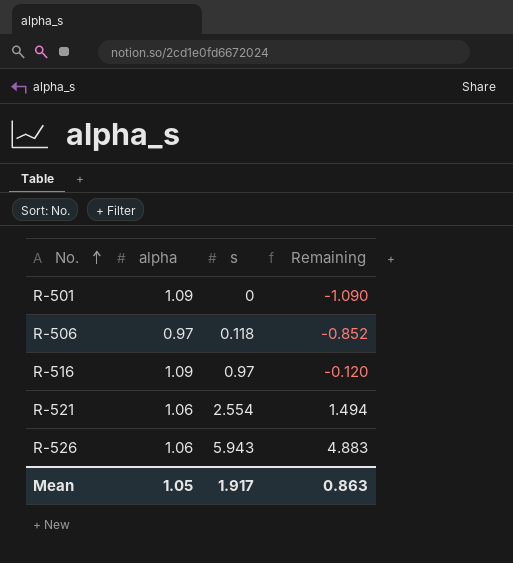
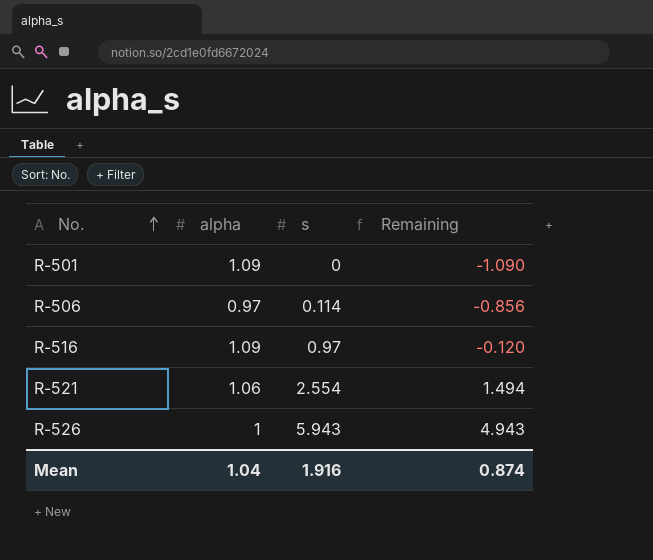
R-506 | s: 0.118 -> 0.114
R-506 | Remaining: -0.852 -> -0.856
R-526 | alpha: 1.06 -> 1
R-526 | Remaining: 4.883 -> 4.943
Mean | alpha: 1.05 -> 1.04
Mean | s: 1.917 -> 1.916
Mean | Remaining: 0.863 -> 0.874

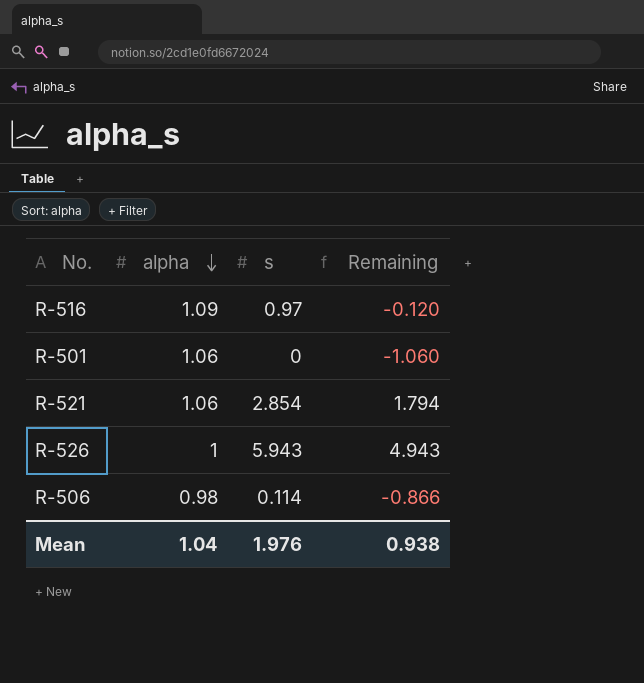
row order: No. ascending -> alpha descending
R-501 | alpha: 1.09 -> 1.06
R-501 | Remaining: -1.090 -> -1.060
R-521 | s: 2.554 -> 2.854
R-521 | Remaining: 1.494 -> 1.794
R-506 | alpha: 0.97 -> 0.98
R-506 | Remaining: -0.856 -> -0.866
Mean | s: 1.916 -> 1.976
Mean | Remaining: 0.874 -> 0.938

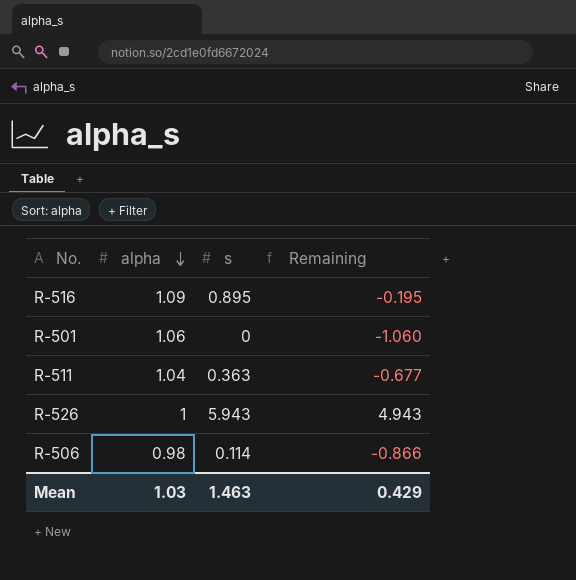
row R-521: 1.06 | 2.854 | 1.794 -> none
R-516 | s: 0.97 -> 0.895
R-516 | Remaining: -0.120 -> -0.195
row R-511: none -> 1.04 | 0.363 | -0.677
Mean | alpha: 1.04 -> 1.03
Mean | s: 1.976 -> 1.463
Mean | Remaining: 0.938 -> 0.429

